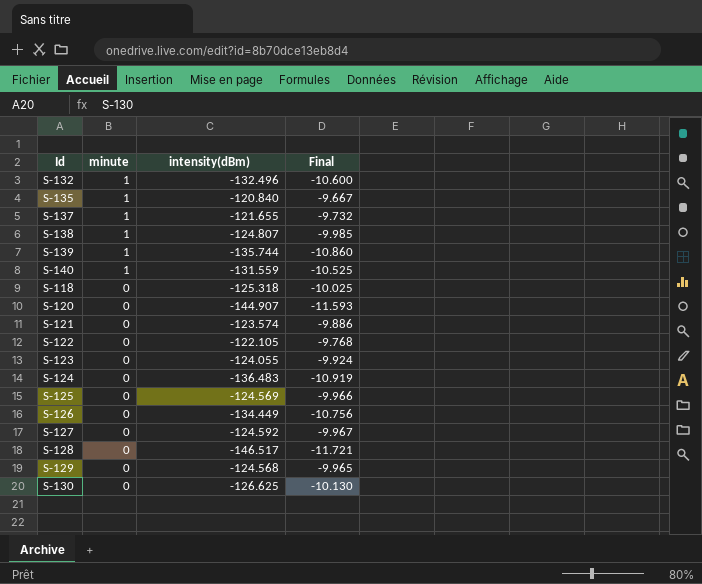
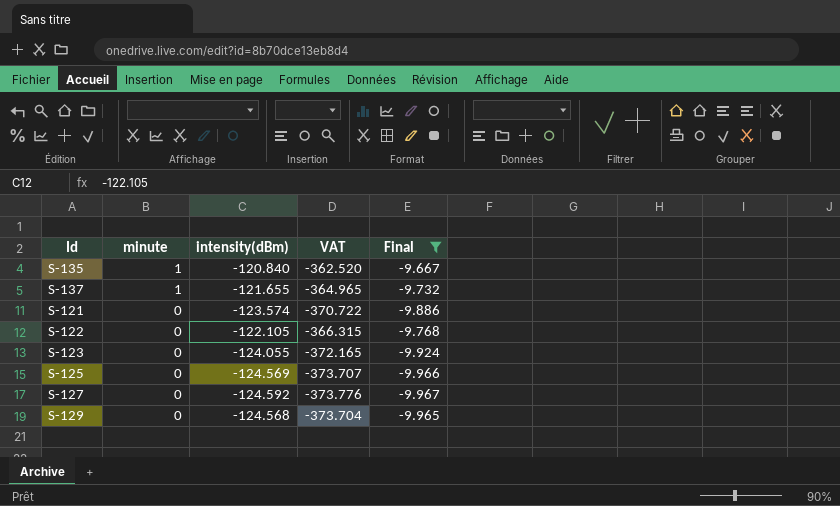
filter: none -> Final >= -9.967
column VAT | formula: none -> [intensity(dBm)] * 3

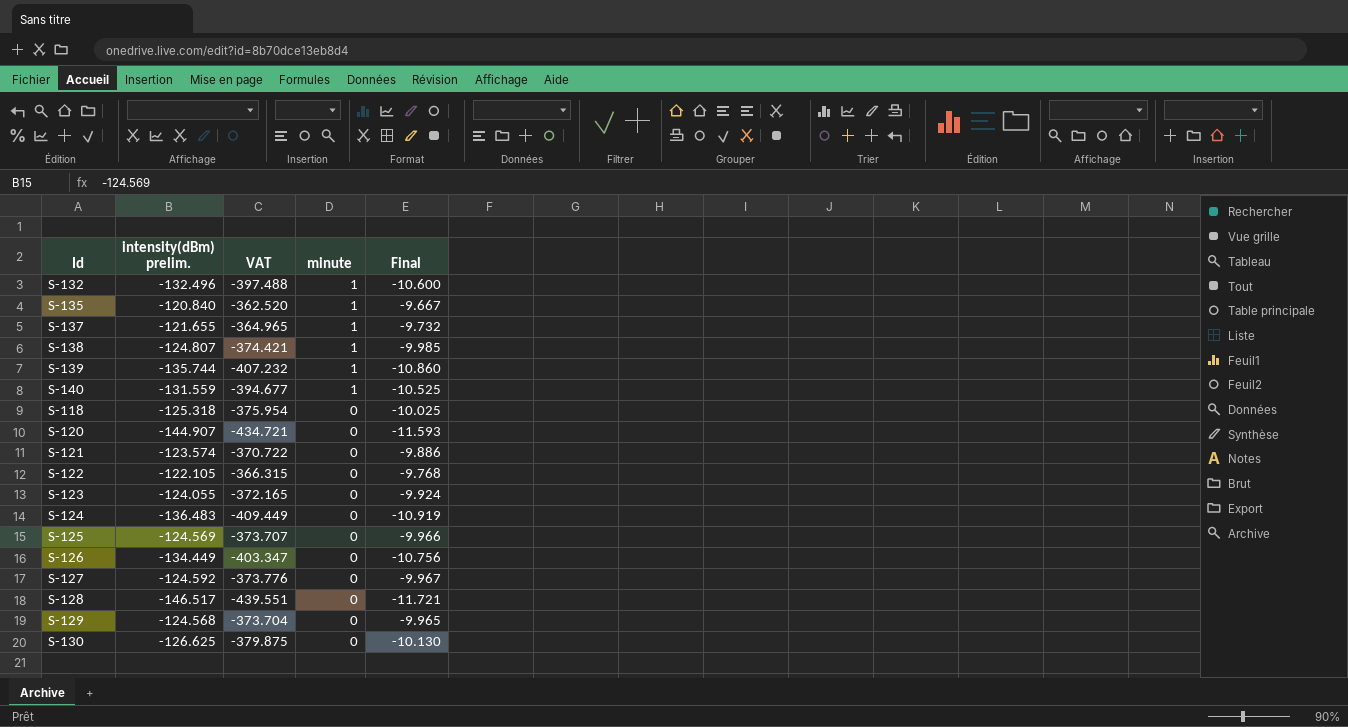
filter: Final >= -9.967 -> none
column name: intensity(dBm) -> intensity(dBm) prelim.
column minute | position: 2 -> 4

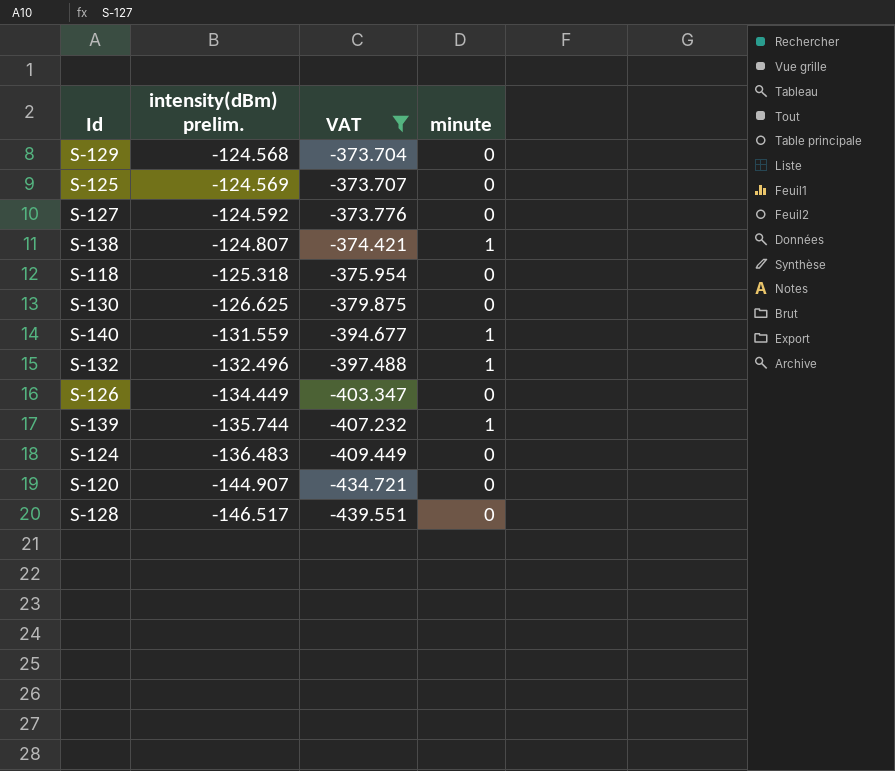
filter: none -> VAT <= -373.704
row order: minute descending -> intensity(dBm) prelim. descending
column Final | formula: [intensity(dBm) prelim.] * 0.08 -> none

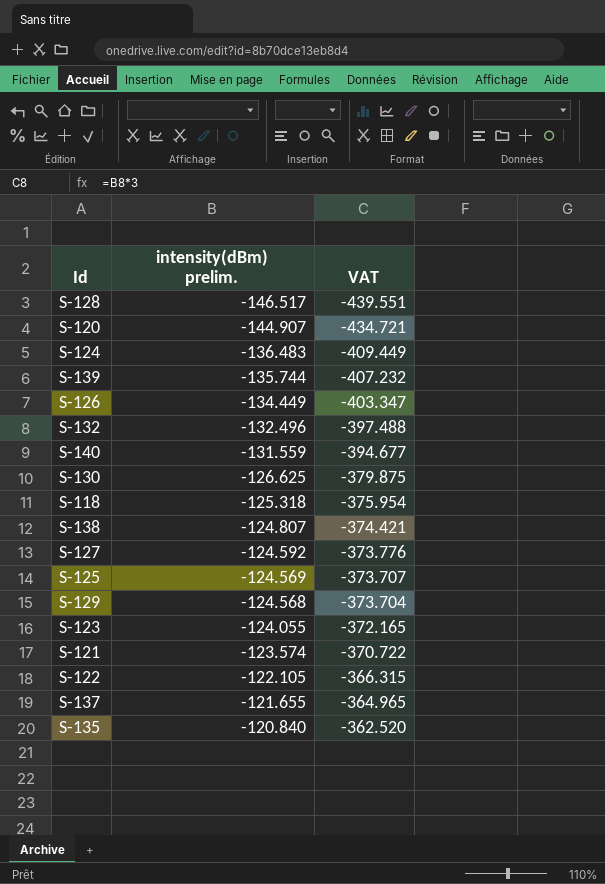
filter: VAT <= -373.704 -> none
row order: intensity(dBm) prelim. descending -> intensity(dBm) prelim. ascending
column minute | position: 4 -> none

